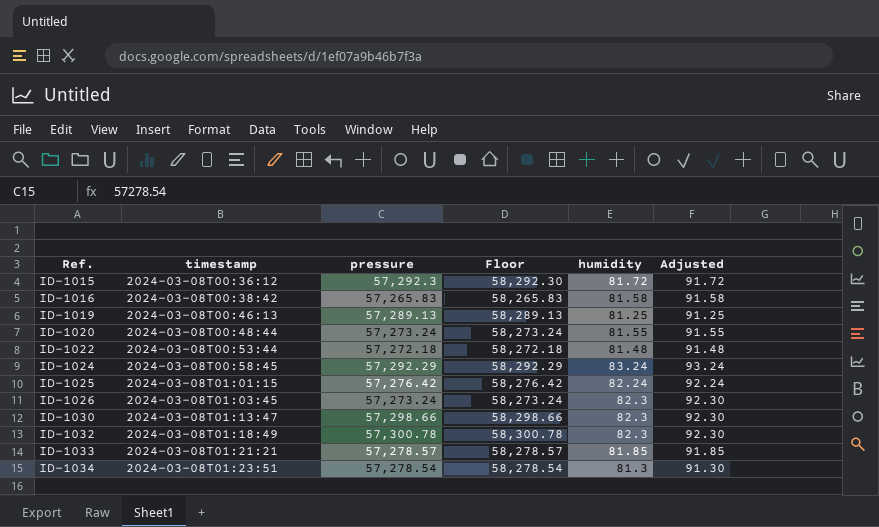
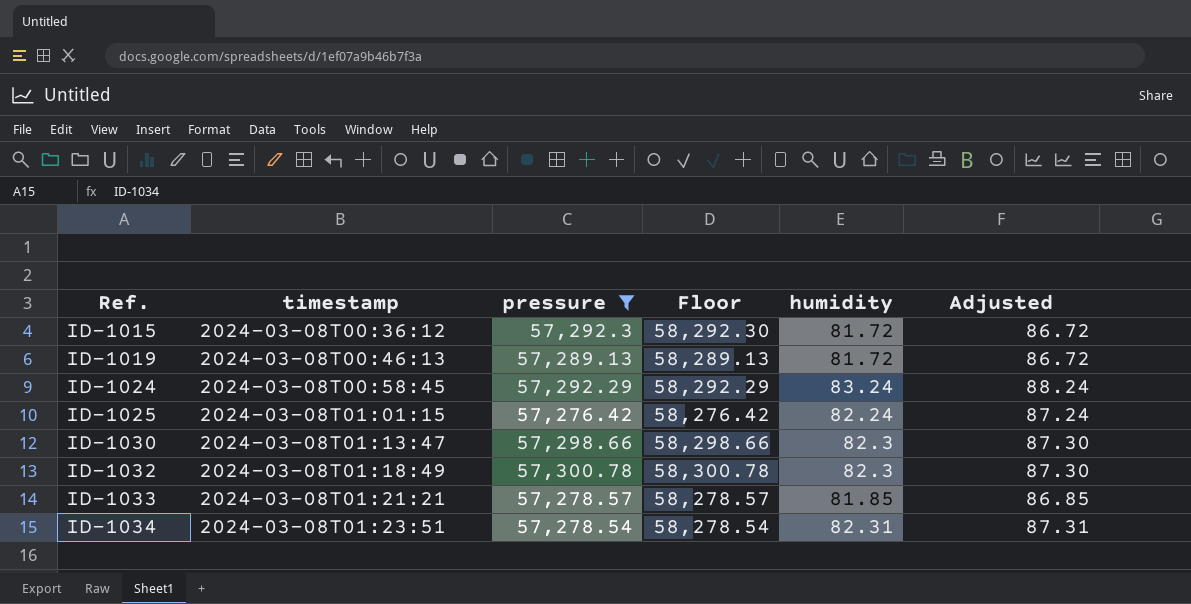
filter: none -> pressure >= 57,276.42
column Adjusted | formula: [humidity] + 10 -> [humidity] + 5
ID-1019 | humidity: 81.25 -> 81.72
ID-1034 | humidity: 81.3 -> 82.31

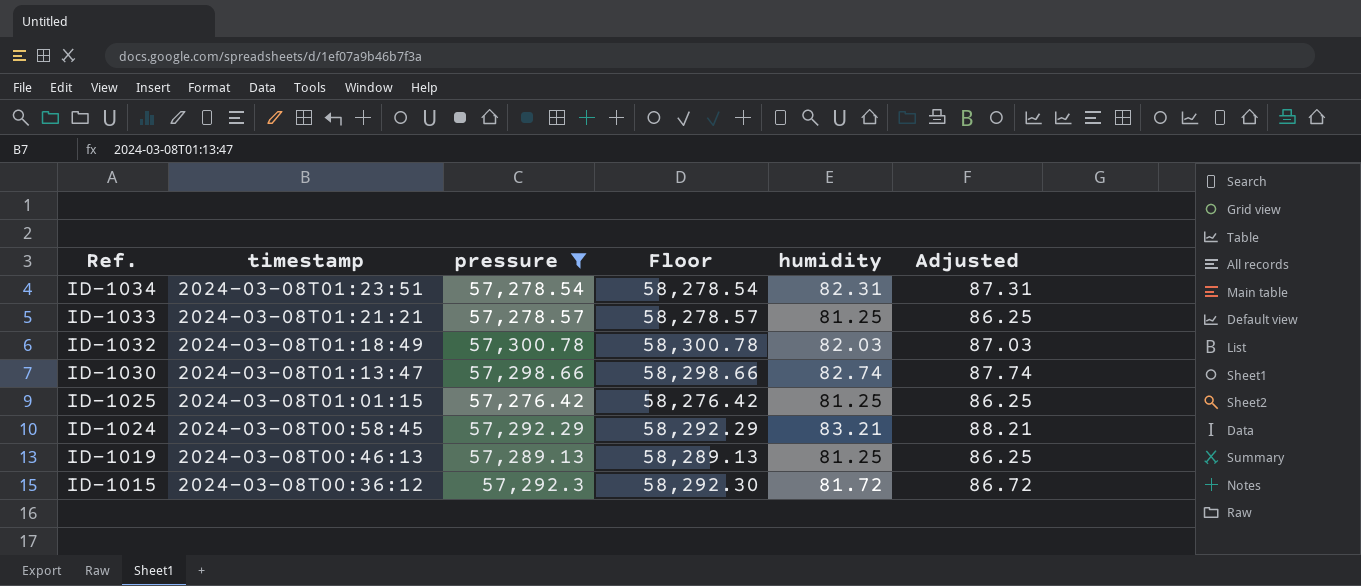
row order: Ref. ascending -> Ref. descending
ID-1033 | humidity: 81.85 -> 81.25
ID-1033 | Adjusted: 86.85 -> 86.25
ID-1032 | humidity: 82.3 -> 82.03
ID-1032 | Adjusted: 87.30 -> 87.03
ID-1030 | humidity: 82.3 -> 82.74
ID-1030 | Adjusted: 87.30 -> 87.74
ID-1025 | humidity: 82.24 -> 81.25
ID-1025 | Adjusted: 87.24 -> 86.25
ID-1024 | humidity: 83.24 -> 83.21
ID-1024 | Adjusted: 88.24 -> 88.21
ID-1019 | humidity: 81.72 -> 81.25
ID-1019 | Adjusted: 86.72 -> 86.25

